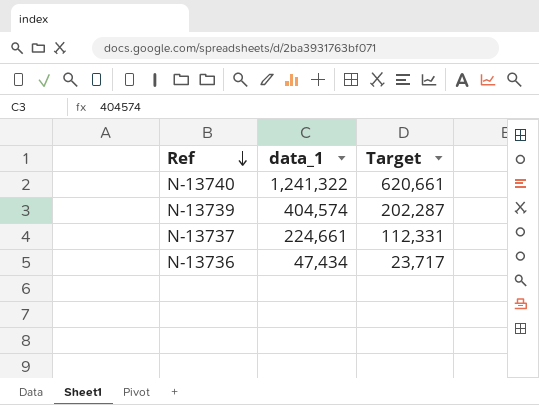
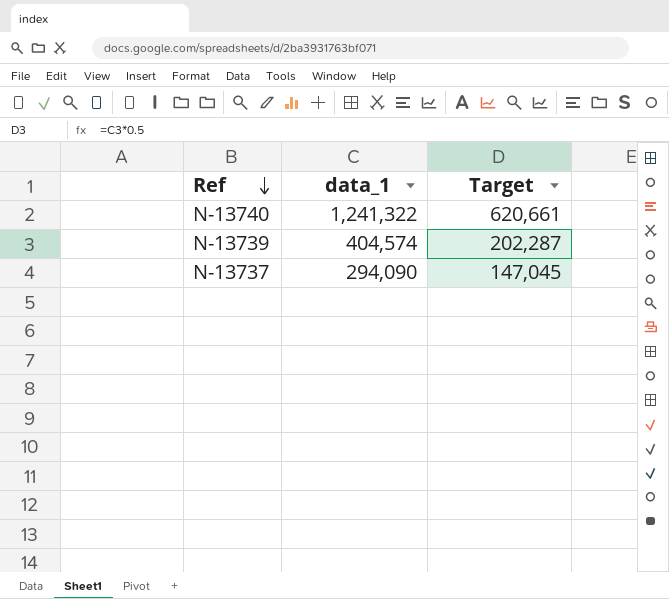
row N-13736: 47,434 | 23,717 -> none
N-13737 | data_1: 224,661 -> 294,090
N-13737 | Target: 112,331 -> 147,045

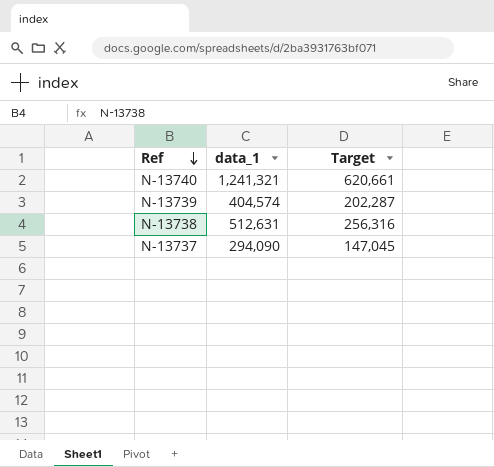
N-13740 | data_1: 1,241,322 -> 1,241,321
row N-13738: none -> 512,631 | 256,316

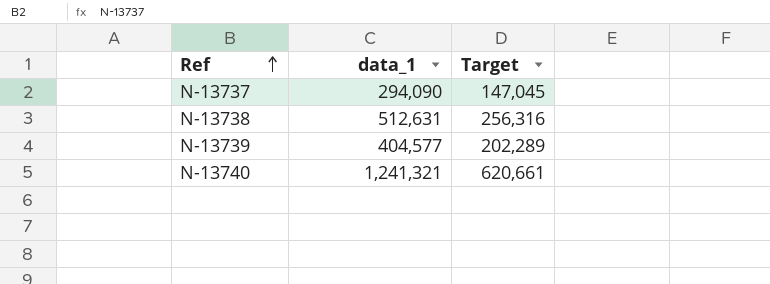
row order: Ref descending -> Ref ascending
N-13739 | data_1: 404,574 -> 404,577
N-13739 | Target: 202,287 -> 202,289

